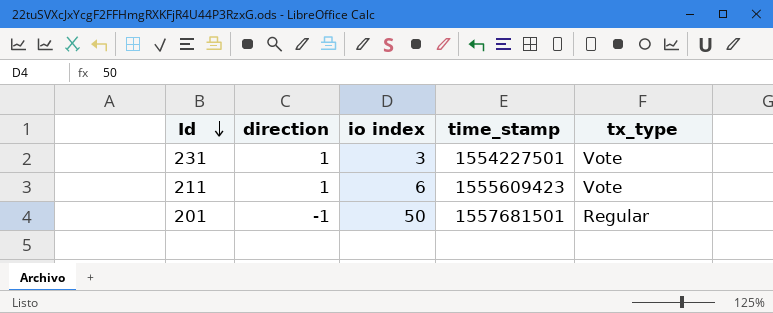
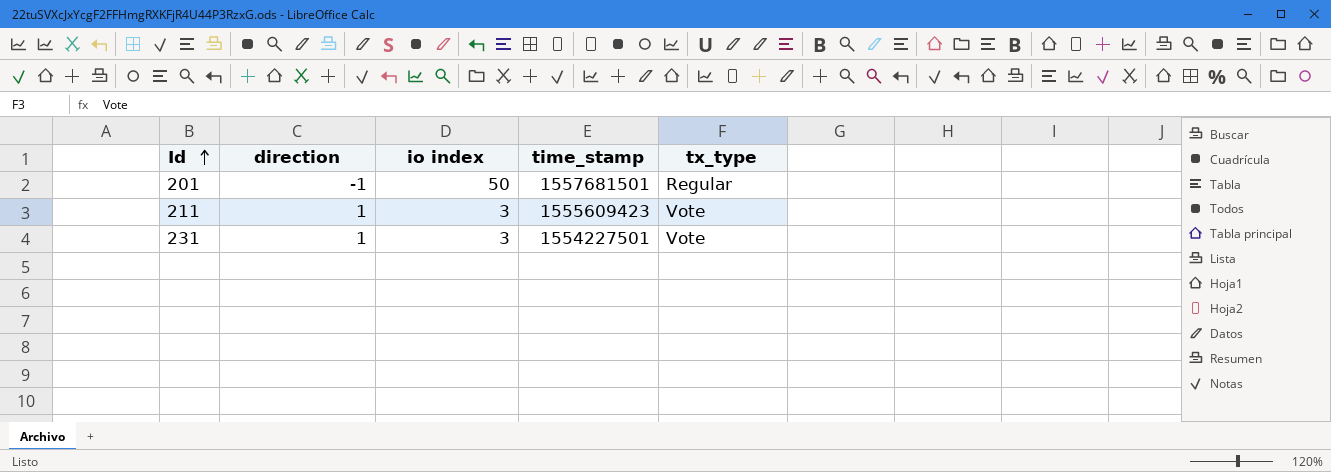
row order: Id descending -> Id ascending
211 | io index: 6 -> 3

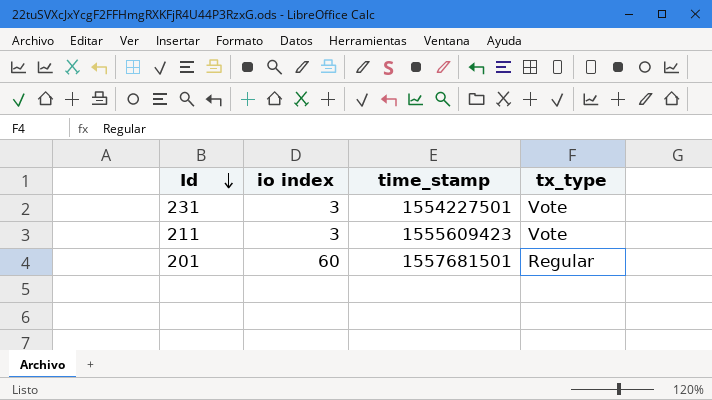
row order: Id ascending -> Id descending
column direction | position: 2 -> none
201 | io index: 50 -> 60

